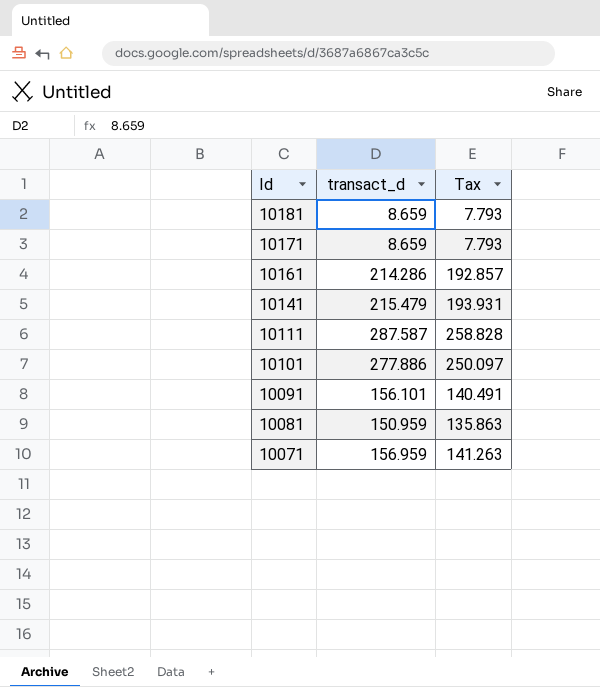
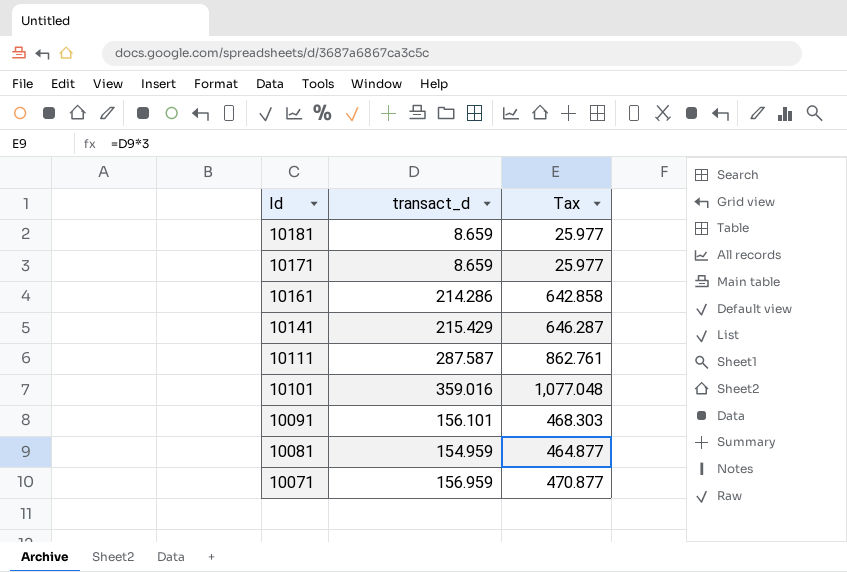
column Tax | formula: [transact_d] * 0.9 -> [transact_d] * 3
10141 | transact_d: 215.479 -> 215.429
10101 | transact_d: 277.886 -> 359.016
10081 | transact_d: 150.959 -> 154.959

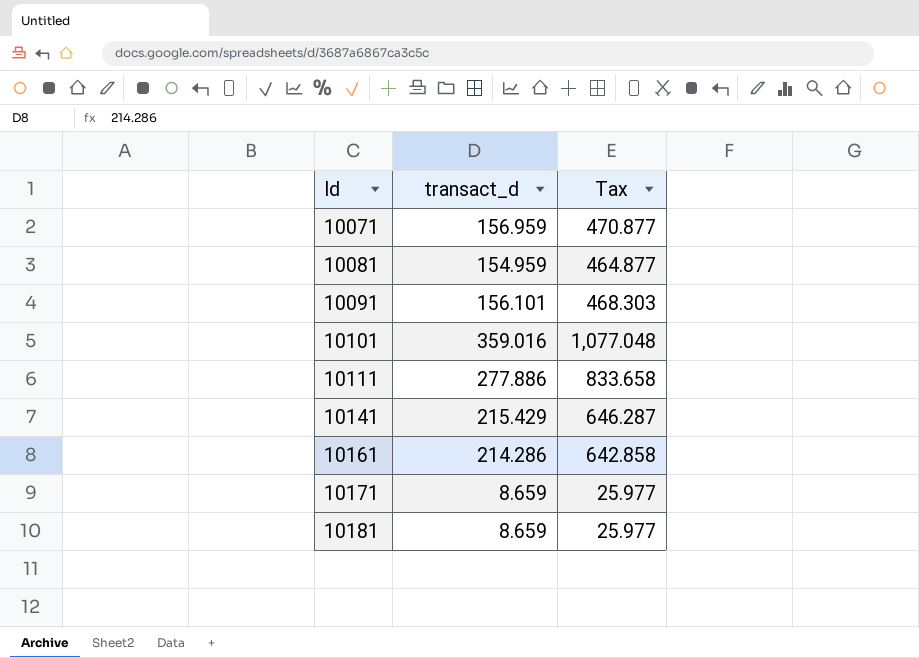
row order: Id descending -> Id ascending
10111 | transact_d: 287.587 -> 277.886
10111 | Tax: 862.761 -> 833.658

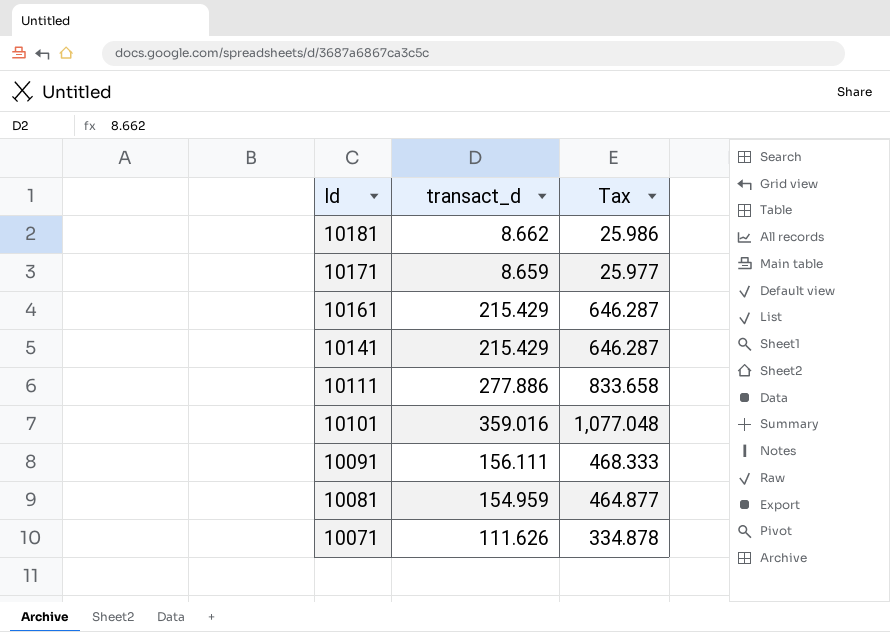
row order: Id ascending -> Id descending
10181 | transact_d: 8.659 -> 8.662
10181 | Tax: 25.977 -> 25.986
10161 | transact_d: 214.286 -> 215.429
10161 | Tax: 642.858 -> 646.287
10091 | transact_d: 156.101 -> 156.111
10091 | Tax: 468.303 -> 468.333
10071 | transact_d: 156.959 -> 111.626
10071 | Tax: 470.877 -> 334.878

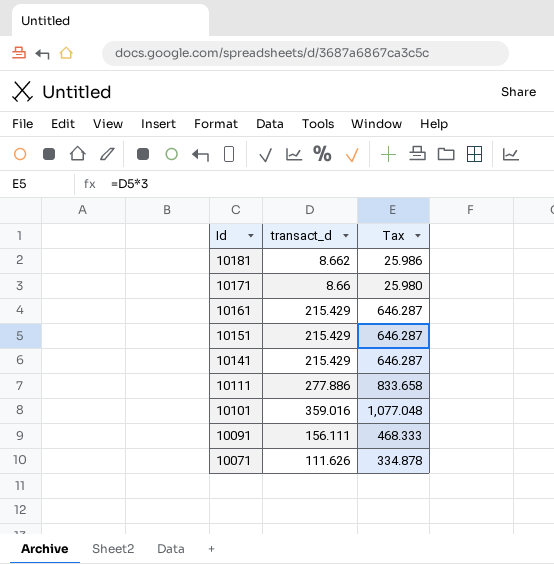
row 10081: 154.959 | 464.877 -> none
10171 | transact_d: 8.659 -> 8.66
10171 | Tax: 25.977 -> 25.980
row 10151: none -> 215.429 | 646.287

